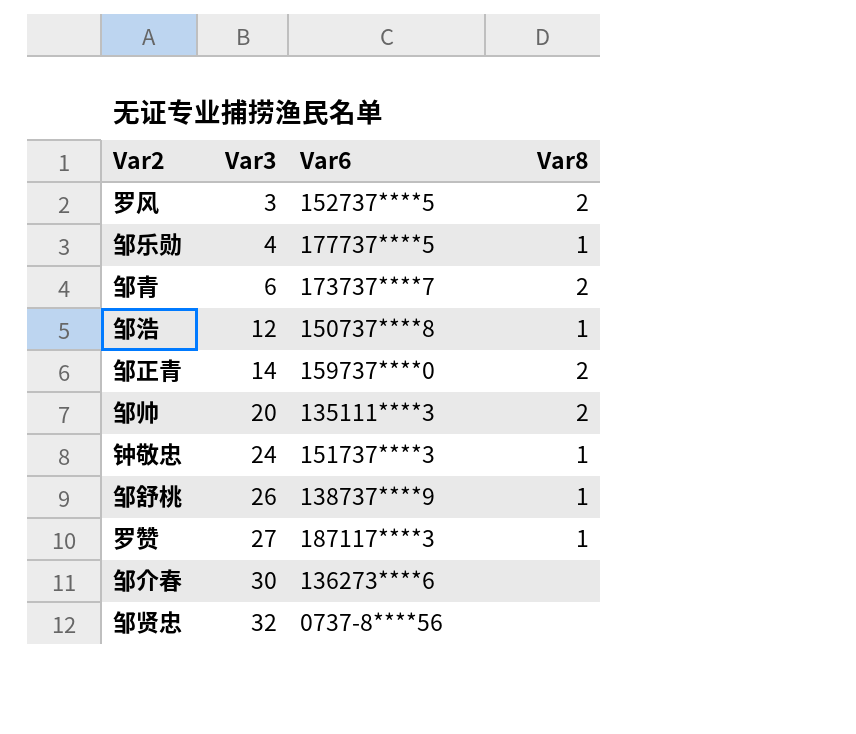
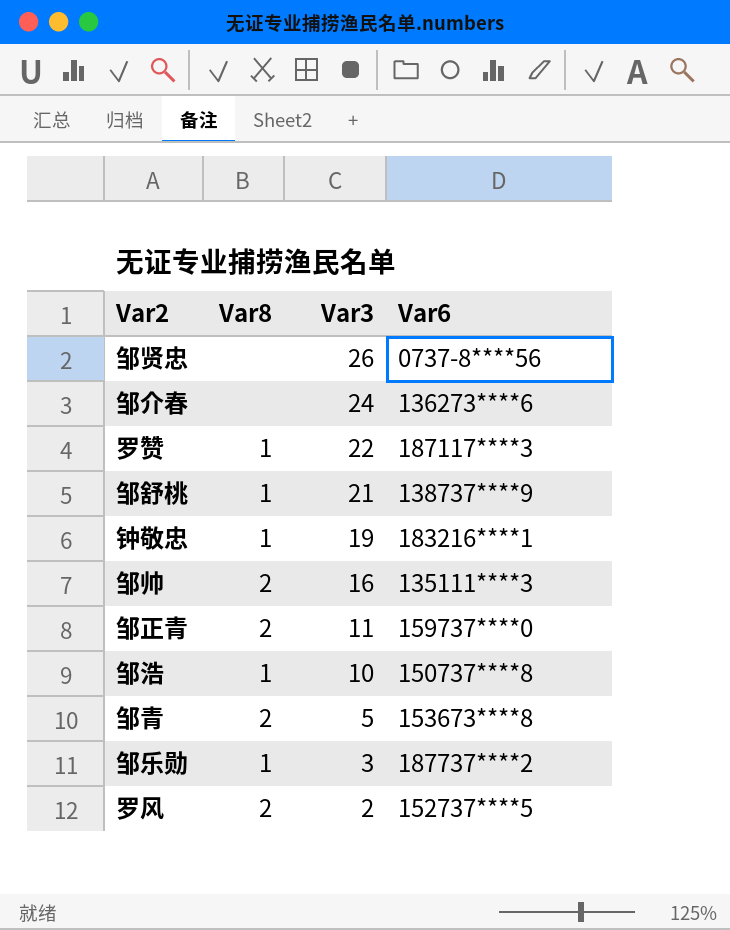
row order: Var3 ascending -> Var3 descending
column Var8 | position: 4 -> 2
邹贤忠 | Var3: 32 -> 26
邹介春 | Var3: 30 -> 24
罗赞 | Var3: 27 -> 22
邹舒桃 | Var3: 26 -> 21
钟敬忠 | Var3: 24 -> 19
钟敬忠 | Var6: 151737****3 -> 183216****1
邹帅 | Var3: 20 -> 16
邹正青 | Var3: 14 -> 11
邹浩 | Var3: 12 -> 10
邹青 | Var3: 6 -> 5
邹青 | Var6: 173737****7 -> 153673****8
邹乐勋 | Var3: 4 -> 3
邹乐勋 | Var6: 177737****5 -> 187737****2
罗风 | Var3: 3 -> 2

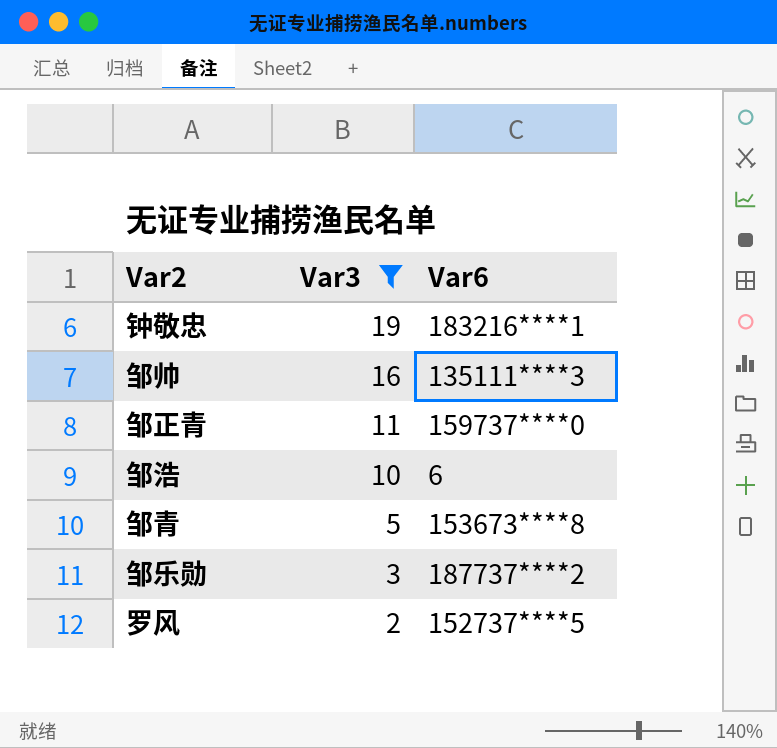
filter: none -> Var3 <= 19
column Var8 | position: 2 -> none
邹浩 | Var6: 150737****8 -> 6

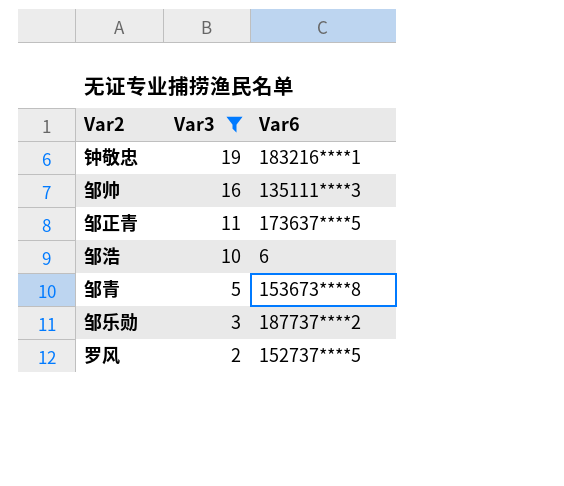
邹正青 | Var6: 159737****0 -> 173637****5

